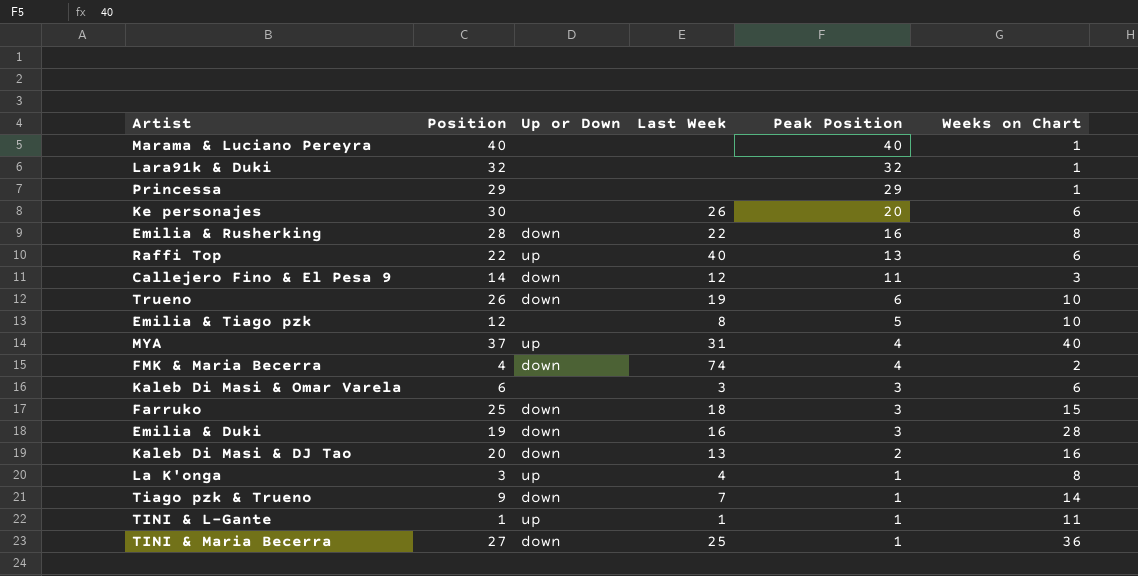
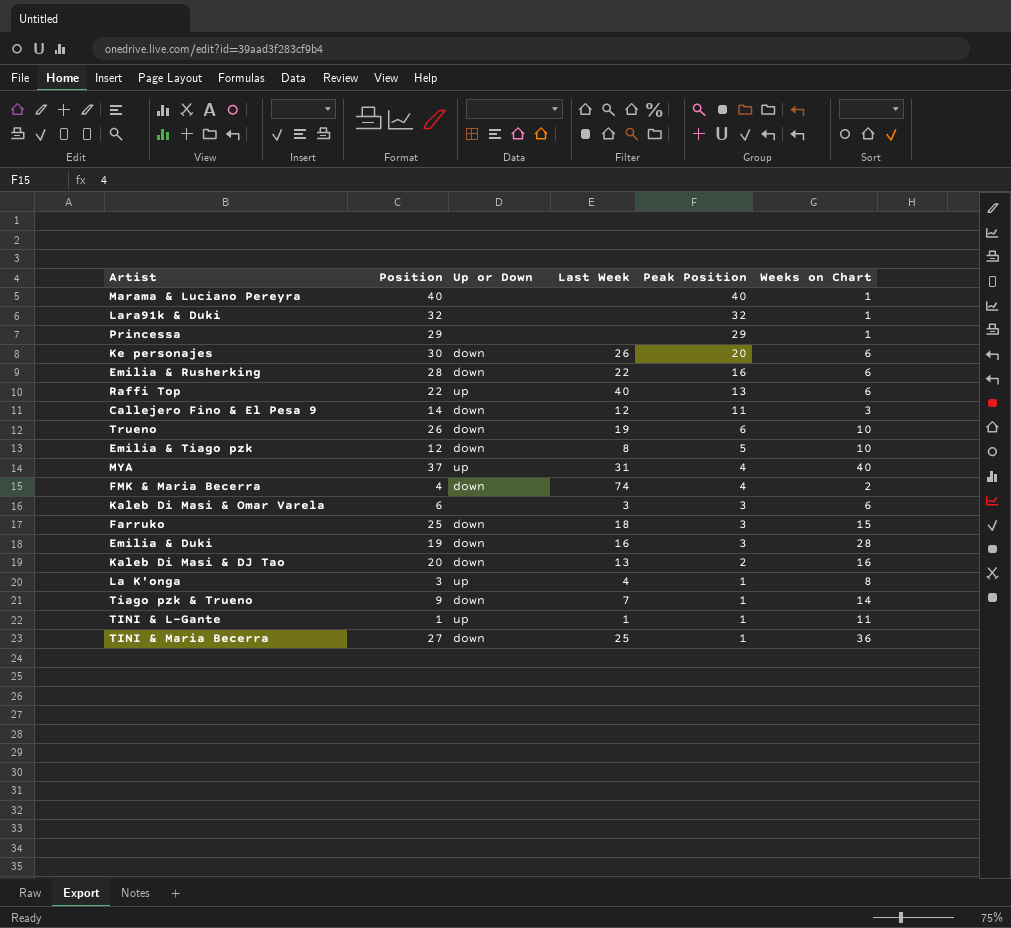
Ke personajes | Up or Down: none -> down
Emilia & Rusherking | Weeks on Chart: 8 -> 6
Emilia & Tiago pzk | Up or Down: none -> down

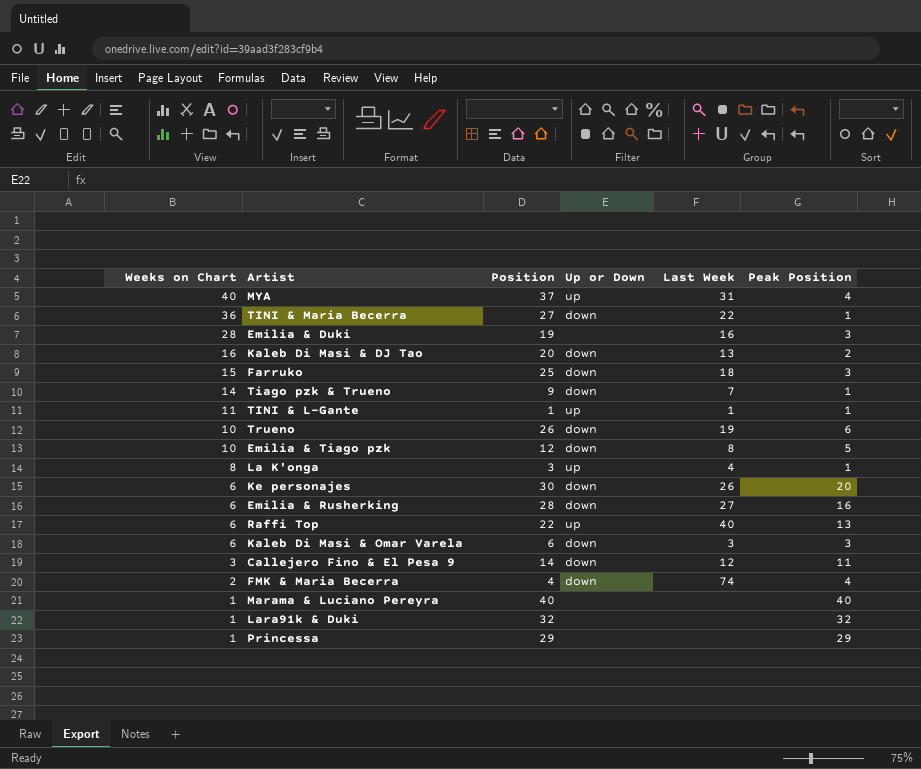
row order: Peak Position descending -> Weeks on Chart descending
column Weeks on Chart | position: 6 -> 1
TINI & Maria Becerra | Last Week: 25 -> 22
Emilia & Duki | Up or Down: down -> none
Emilia & Rusherking | Last Week: 22 -> 27
Kaleb Di Masi & Omar Varela | Up or Down: none -> down

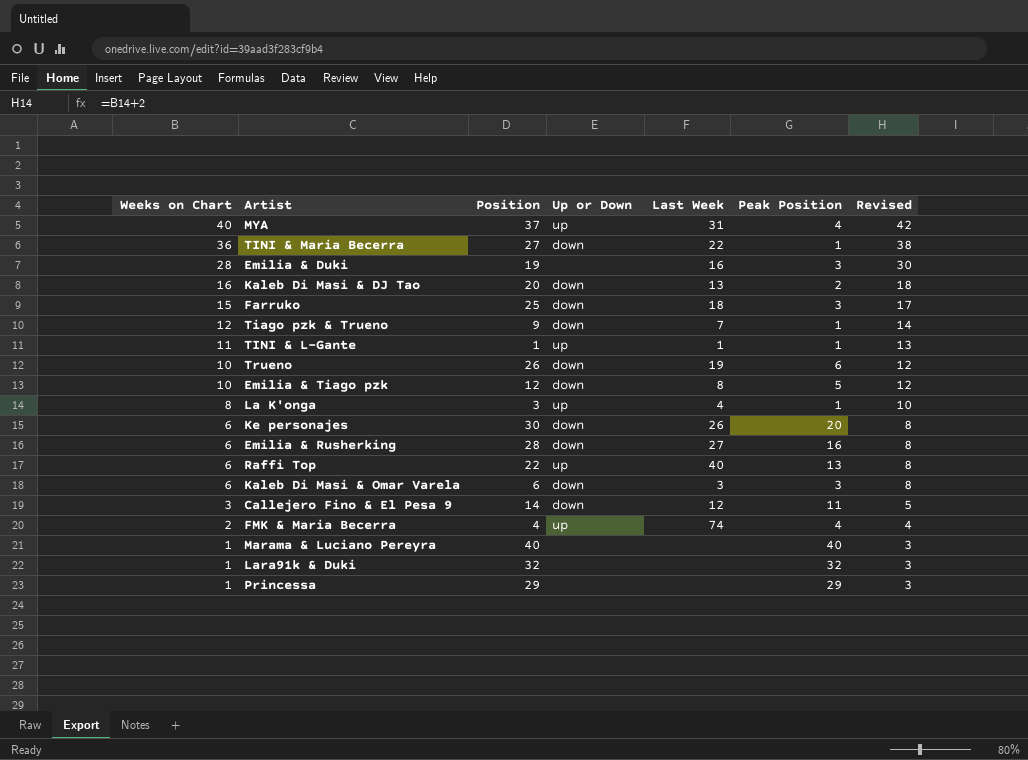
column Revised | formula: none -> [Weeks on Chart] + 2
Tiago pzk & Trueno | Weeks on Chart: 14 -> 12
FMK & Maria Becerra | Up or Down: down -> up

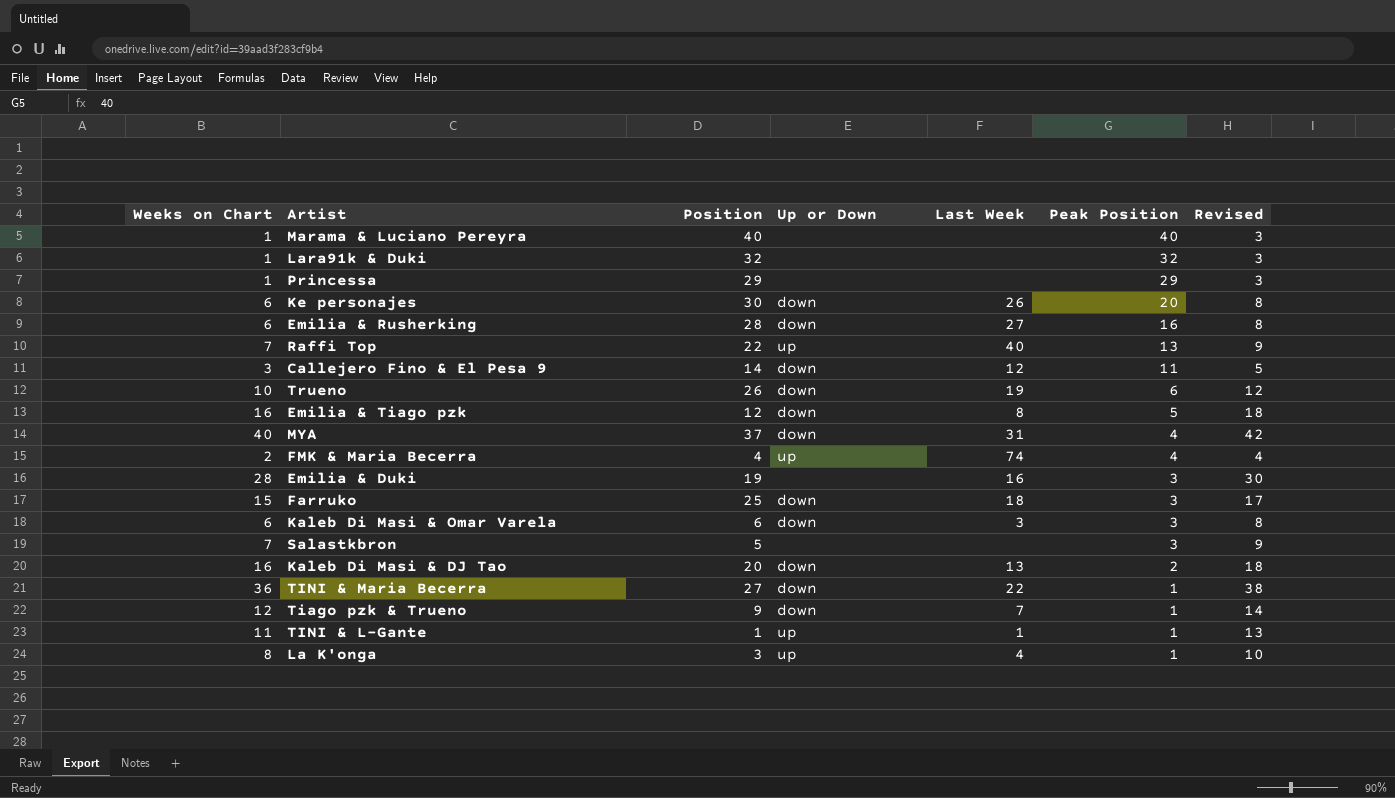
row order: Weeks on Chart descending -> Peak Position descending
Raffi Top | Weeks on Chart: 6 -> 7
Raffi Top | Revised: 8 -> 9
Emilia & Tiago pzk | Weeks on Chart: 10 -> 16
Emilia & Tiago pzk | Revised: 12 -> 18
MYA | Up or Down: up -> down
row Salastkbron: none -> 7 | 5 | none | none | 3 | 9

